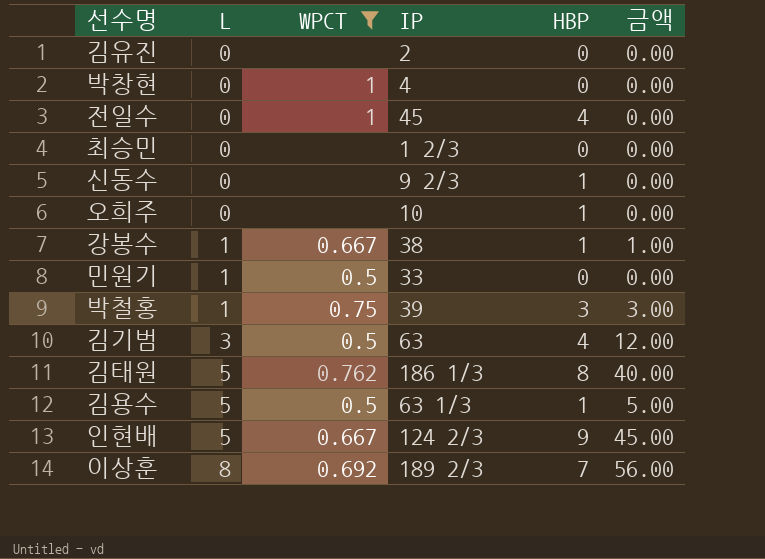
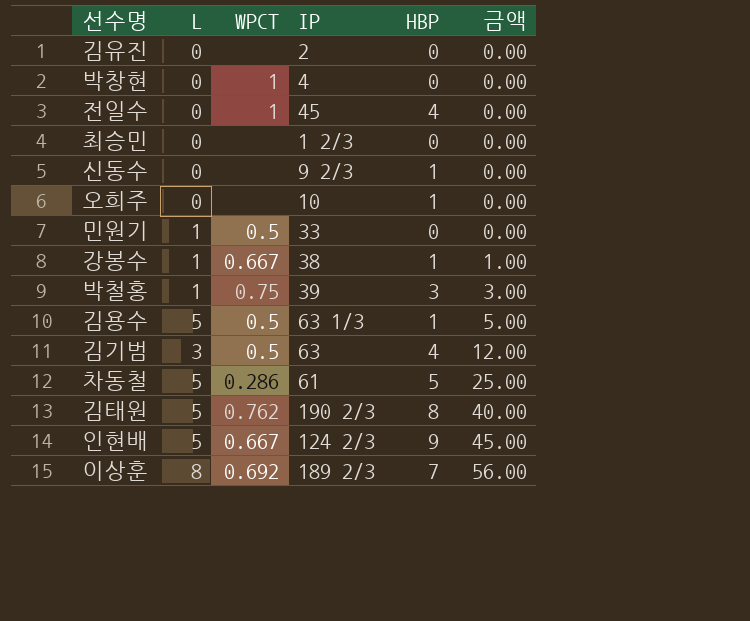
filter: WPCT != 0.286 -> none
row order: L ascending -> 금액 ascending
김태원 | IP: 186 1/3 -> 190 2/3

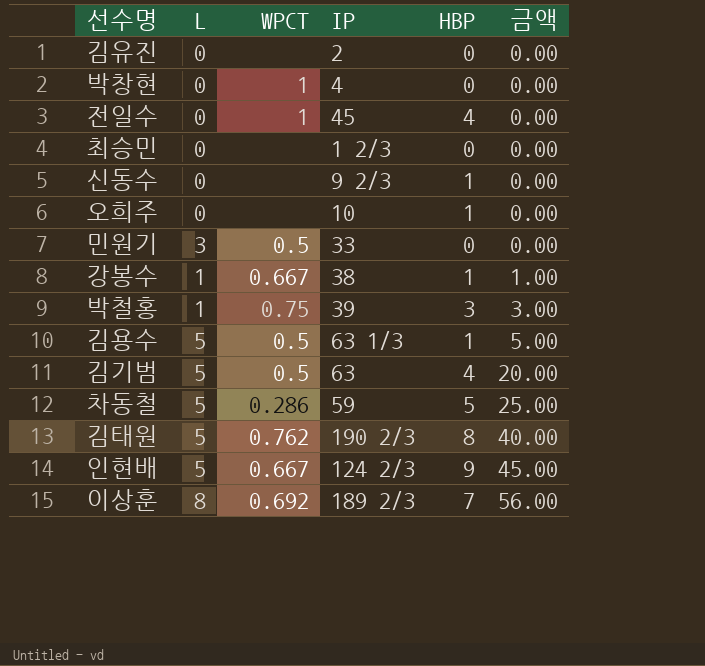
민원기 | L: 1 -> 3
김기범 | L: 3 -> 5
김기범 | 금액: 12.00 -> 20.00
차동철 | IP: 61 -> 59

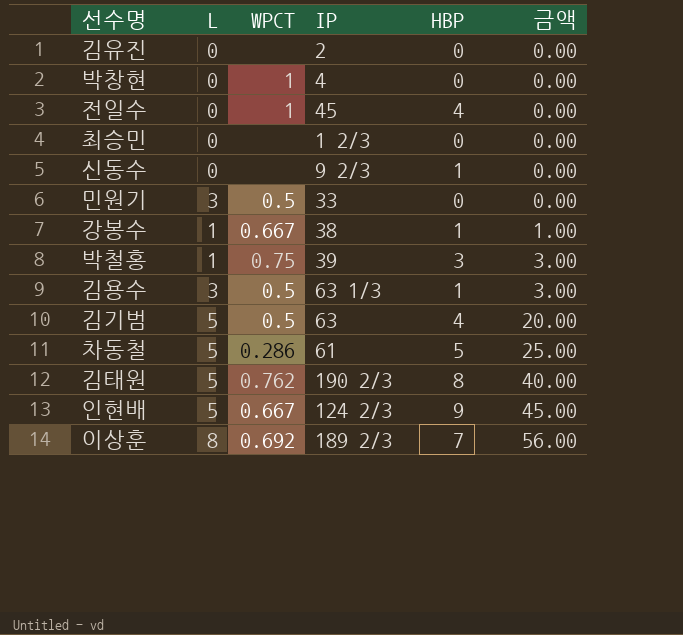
row 오희주: 0 | none | 10 | 1 | 0.00 -> none
김용수 | L: 5 -> 3
김용수 | 금액: 5.00 -> 3.00
차동철 | IP: 59 -> 61

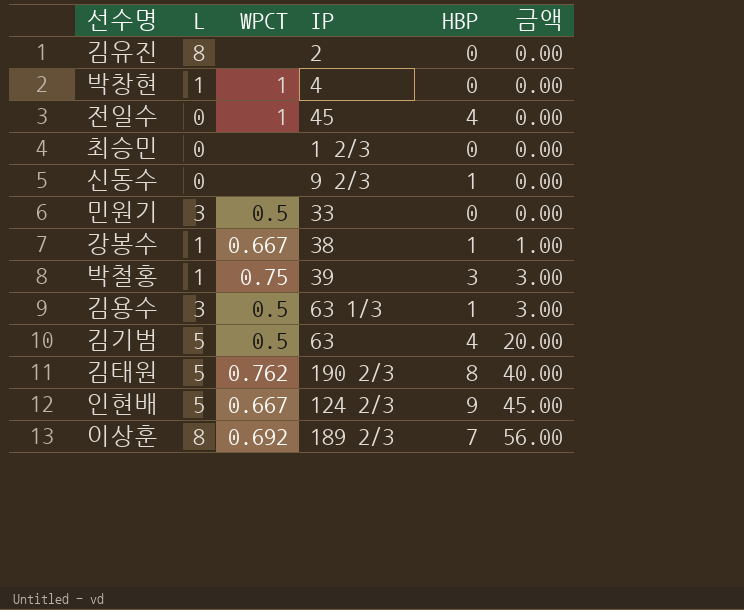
row 차동철: 5 | 0.286 | 61 | 5 | 25.00 -> none
김유진 | L: 0 -> 8
박창현 | L: 0 -> 1

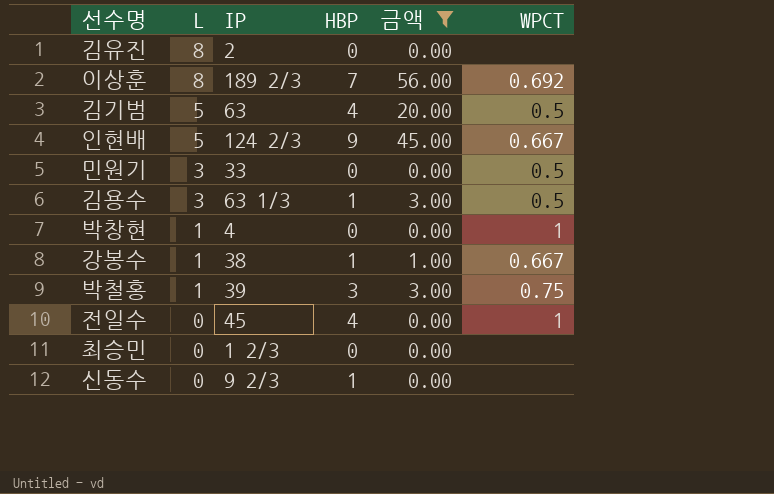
filter: none -> 금액 != 40.00
row order: 금액 ascending -> L descending
column WPCT | position: 3 -> 6

